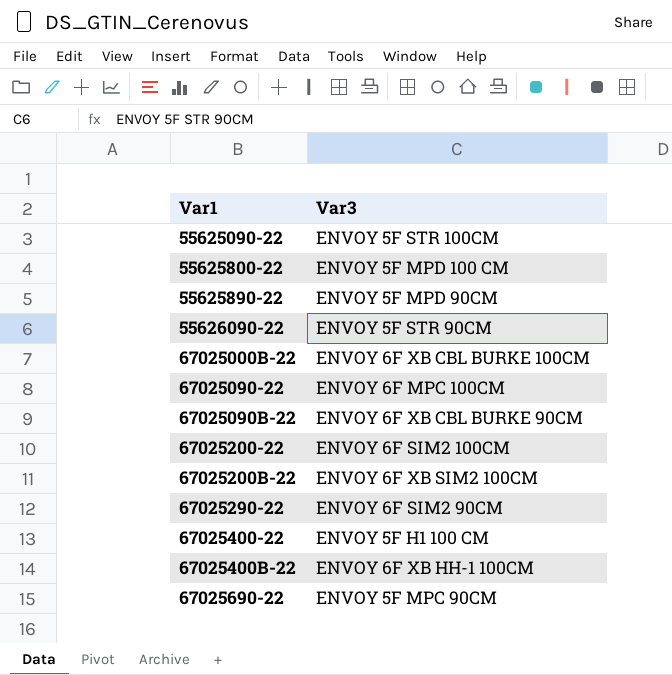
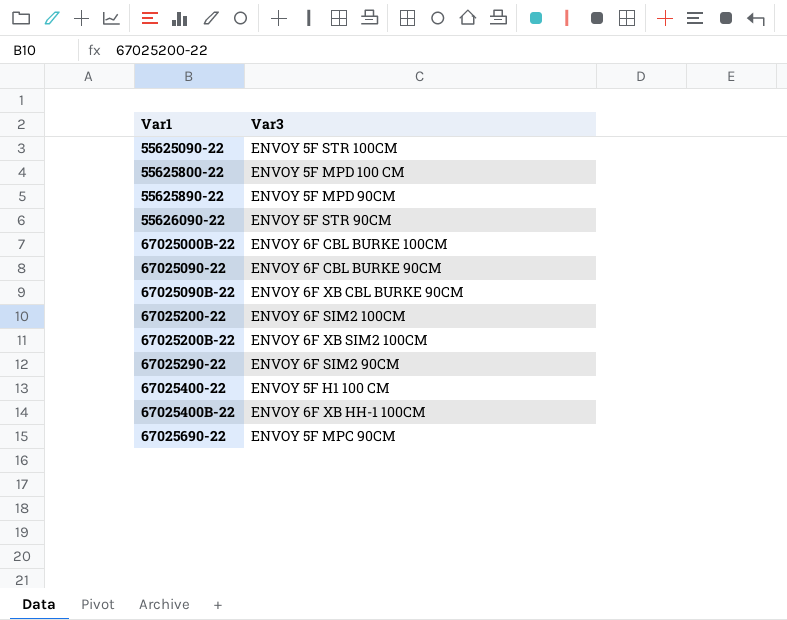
67025000B-22 | Var3: ENVOY 6F XB CBL BURKE 100CM -> ENVOY 6F CBL BURKE 100CM
67025090-22 | Var3: ENVOY 6F MPC 100CM -> ENVOY 6F CBL BURKE 90CM

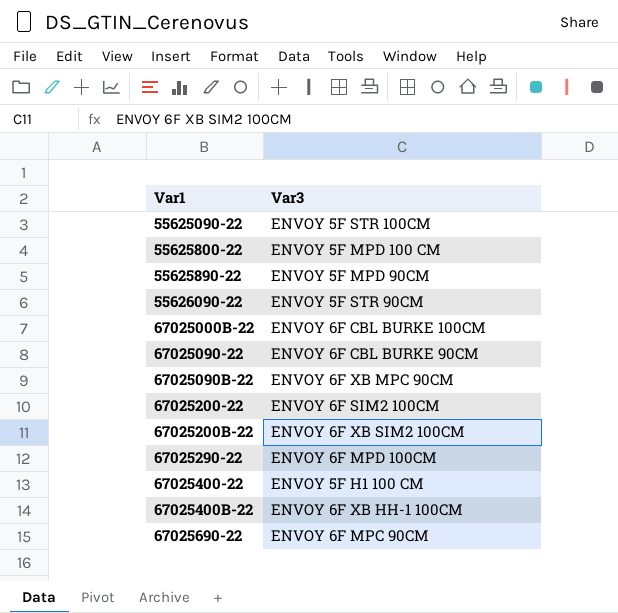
67025090B-22 | Var3: ENVOY 6F XB CBL BURKE 90CM -> ENVOY 6F XB MPC 90CM
67025290-22 | Var3: ENVOY 6F SIM2 90CM -> ENVOY 6F MPD 100CM
67025690-22 | Var3: ENVOY 5F MPC 90CM -> ENVOY 6F MPC 90CM

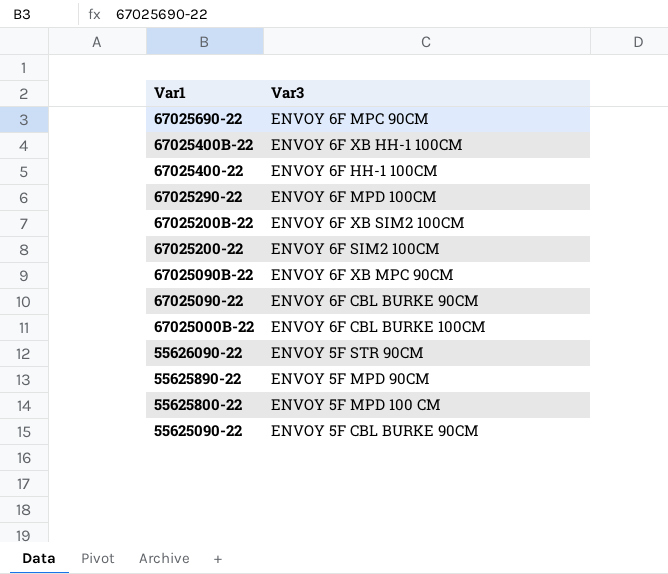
row order: Var1 ascending -> Var1 descending
67025400-22 | Var3: ENVOY 5F H1 100 CM -> ENVOY 6F HH-1 100CM
55625090-22 | Var3: ENVOY 5F STR 100CM -> ENVOY 5F CBL BURKE 90CM

